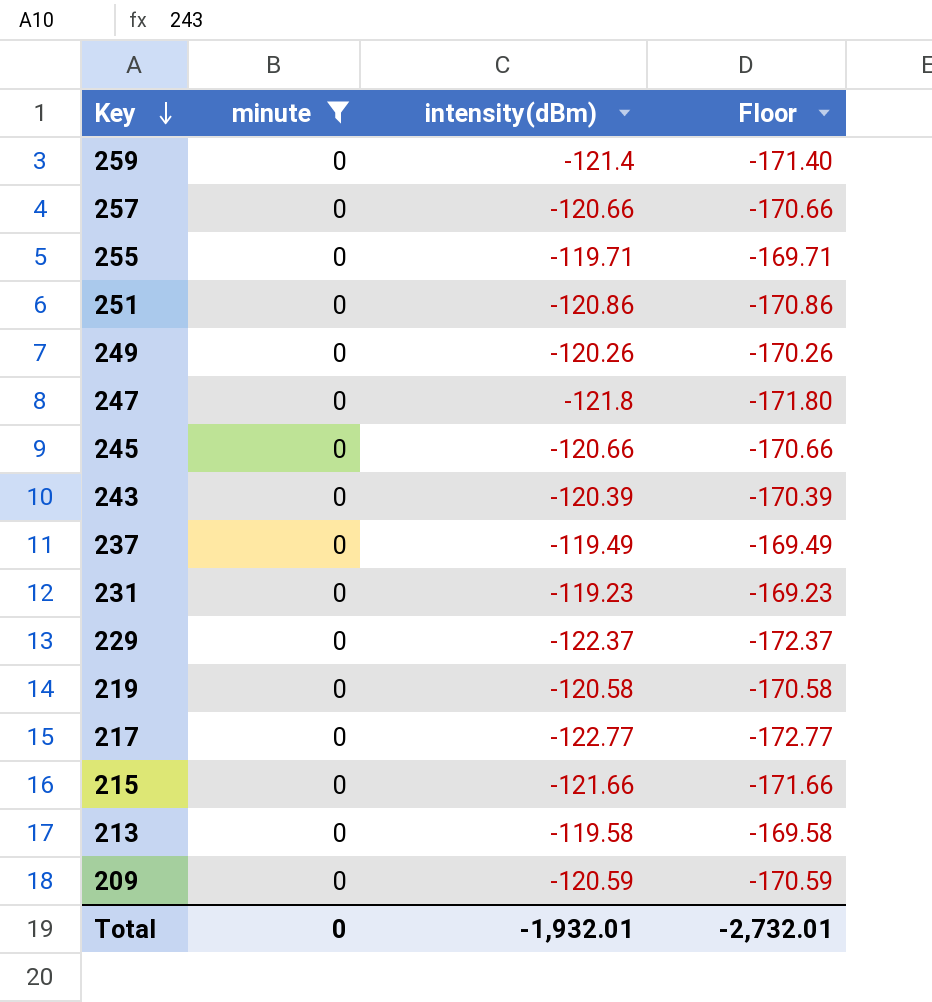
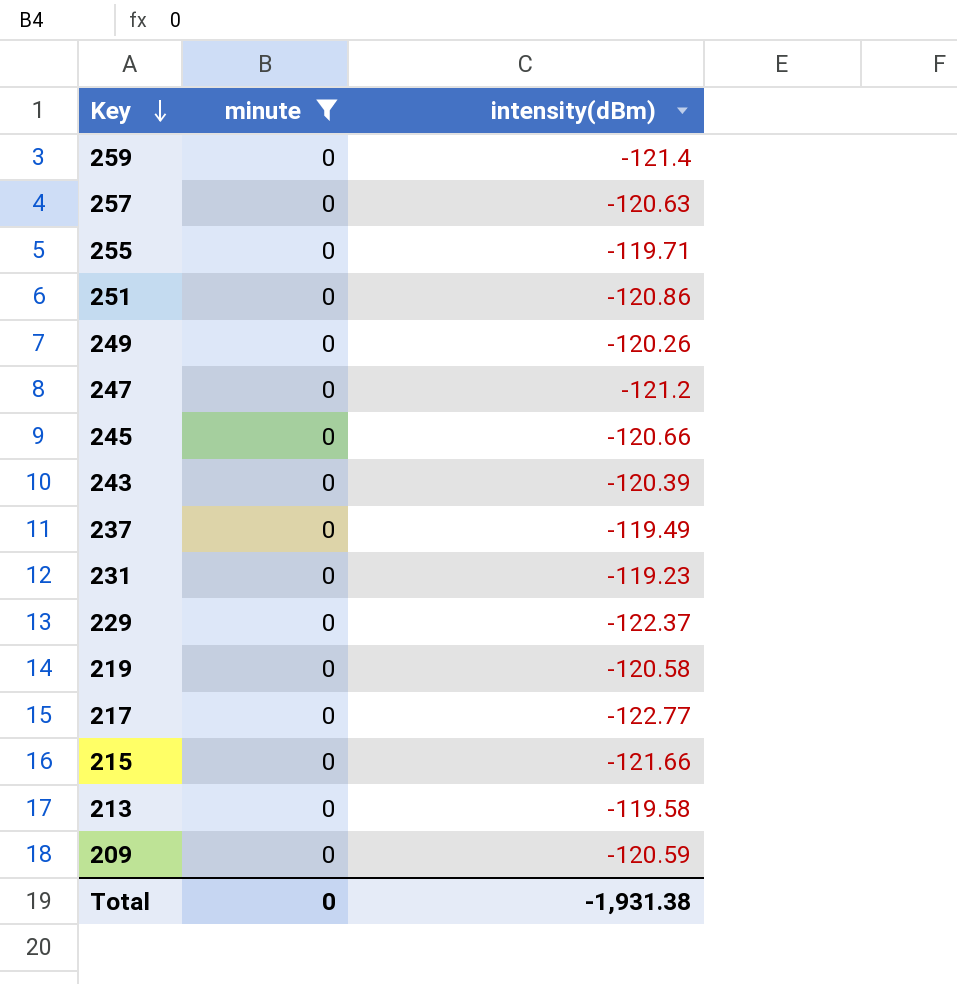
column Floor | formula: [intensity(dBm)] - 50 -> none
257 | intensity(dBm): -120.66 -> -120.63
247 | intensity(dBm): -121.8 -> -121.2
Total | intensity(dBm): -1,932.01 -> -1,931.38

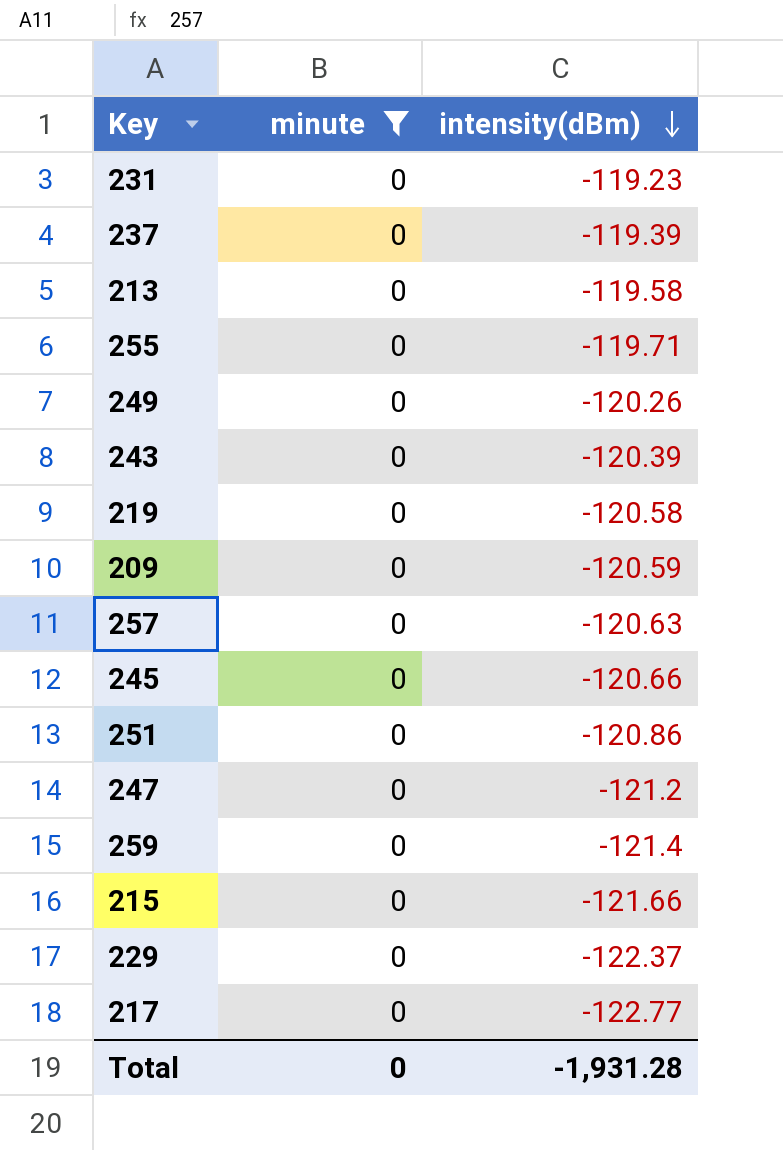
row order: Key descending -> intensity(dBm) descending
237 | intensity(dBm): -119.49 -> -119.39
Total | intensity(dBm): -1,931.38 -> -1,931.28

